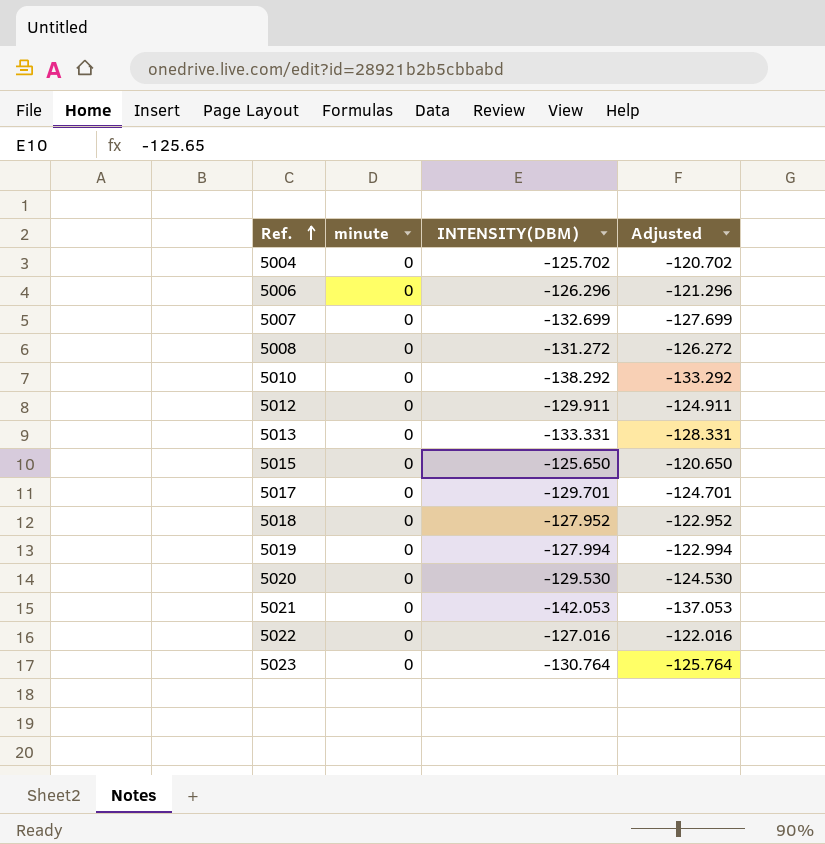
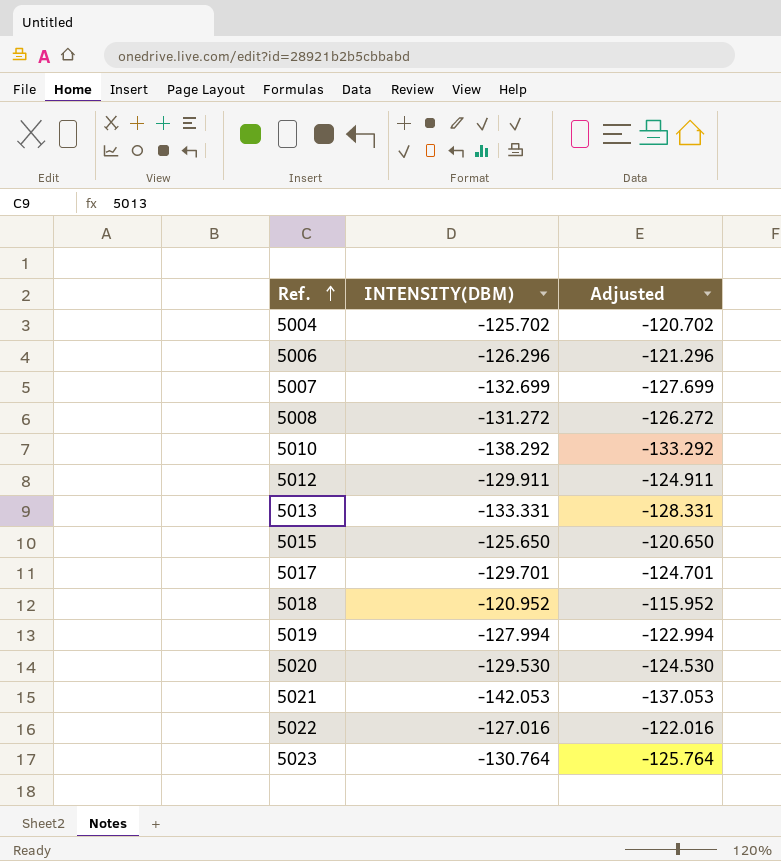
column minute | position: 2 -> none
5018 | INTENSITY(DBM): -127.952 -> -120.952
5018 | Adjusted: -122.952 -> -115.952

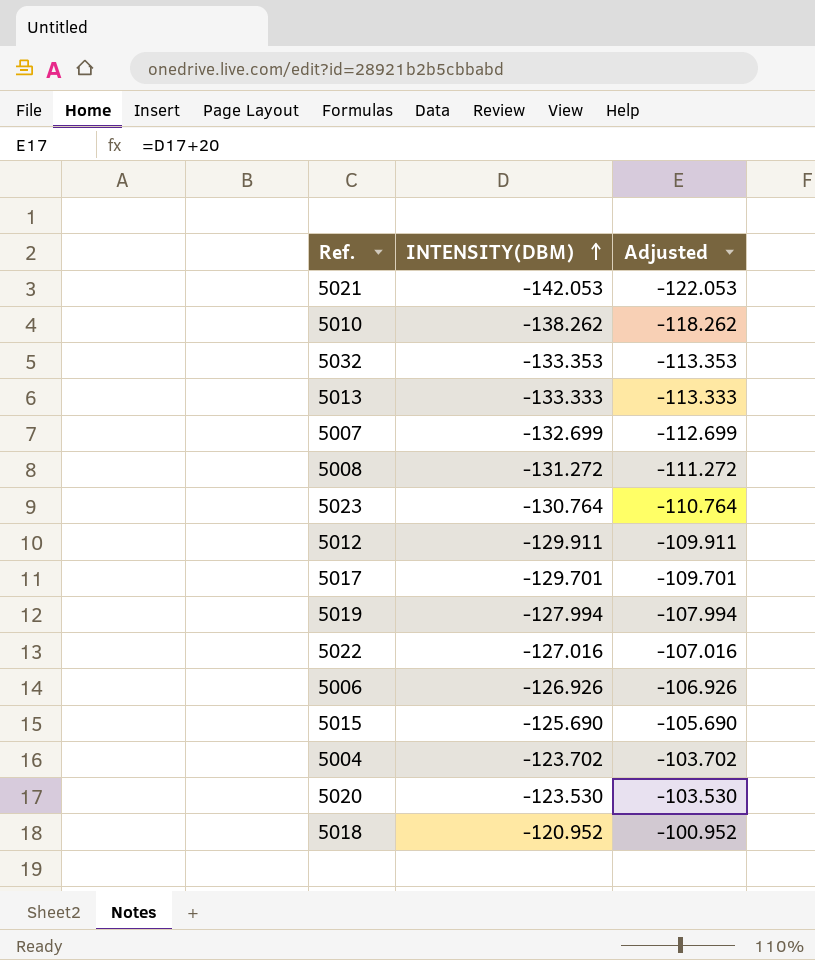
row order: Ref. ascending -> INTENSITY(DBM) ascending
column Adjusted | formula: [INTENSITY(DBM)] + 5 -> [INTENSITY(DBM)] + 20
5010 | INTENSITY(DBM): -138.292 -> -138.262
row 5032: none -> -133.353 | -113.353
5013 | INTENSITY(DBM): -133.331 -> -133.333
5006 | INTENSITY(DBM): -126.296 -> -126.926
5015 | INTENSITY(DBM): -125.650 -> -125.690
5004 | INTENSITY(DBM): -125.702 -> -123.702
5020 | INTENSITY(DBM): -129.530 -> -123.530

